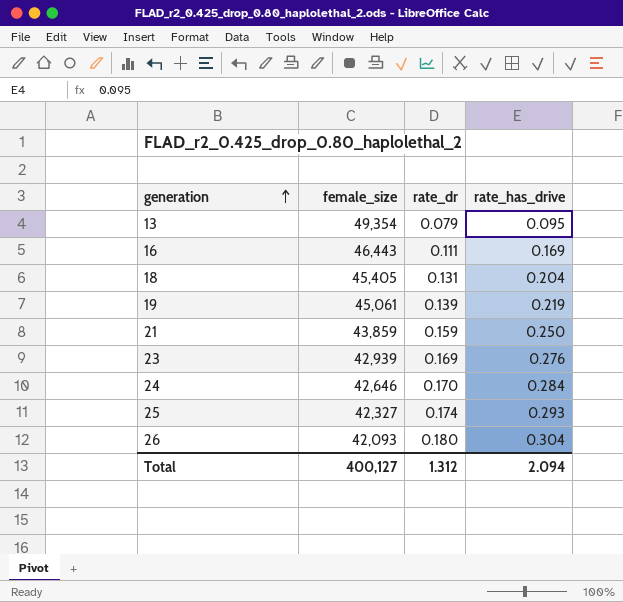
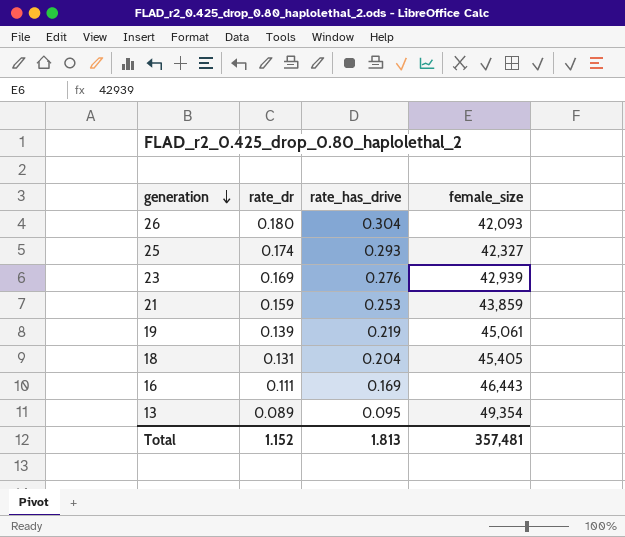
row order: generation ascending -> generation descending
column female_size | position: 2 -> 4
row 24: 42,646 | 0.170 | 0.284 -> none
21 | rate_has_drive: 0.250 -> 0.253
13 | rate_dr: 0.079 -> 0.089
Total | rate_dr: 1.312 -> 1.152
Total | rate_has_drive: 2.094 -> 1.813
Total | female_size: 400,127 -> 357,481

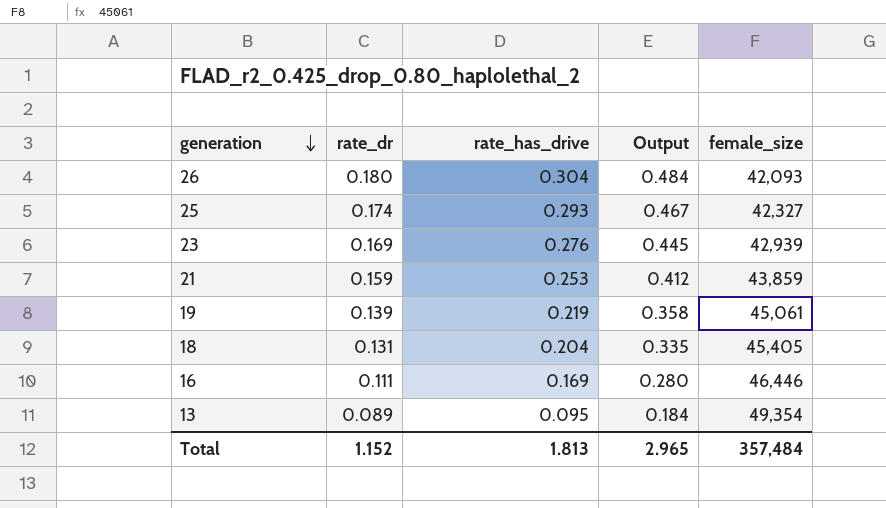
column Output | formula: none -> [rate_dr] + [rate_has_drive]
16 | female_size: 46,443 -> 46,446
Total | female_size: 357,481 -> 357,484

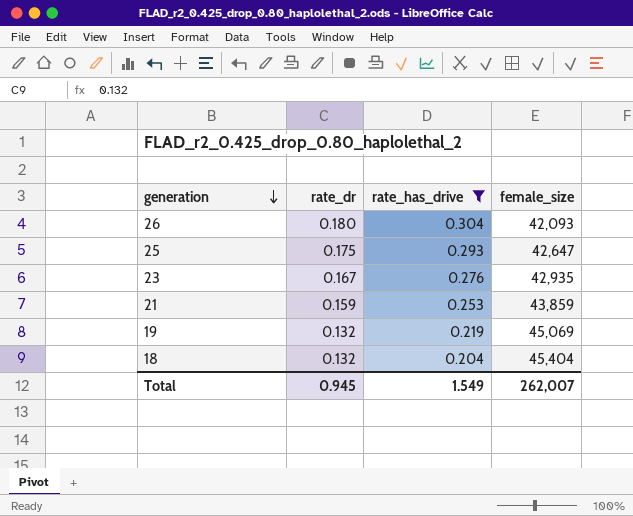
filter: none -> rate_has_drive >= 0.204
column Output | formula: [rate_dr] + [rate_has_drive] -> none
25 | rate_dr: 0.174 -> 0.175
25 | female_size: 42,327 -> 42,647
23 | rate_dr: 0.169 -> 0.167
23 | female_size: 42,939 -> 42,935
19 | rate_dr: 0.139 -> 0.132
19 | female_size: 45,061 -> 45,069
18 | rate_dr: 0.131 -> 0.132
18 | female_size: 45,405 -> 45,404
Total | rate_dr: 1.152 -> 0.945
Total | rate_has_drive: 1.813 -> 1.549
Total | female_size: 357,484 -> 262,007

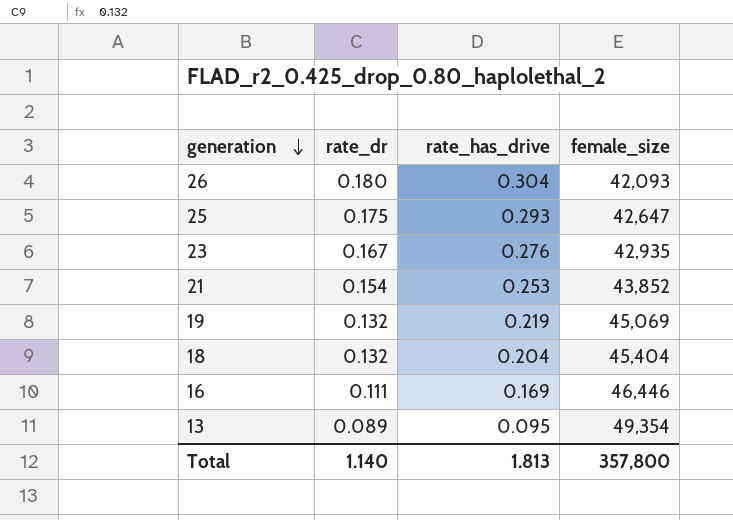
filter: rate_has_drive >= 0.204 -> none
21 | rate_dr: 0.159 -> 0.154
21 | female_size: 43,859 -> 43,852
Total | rate_dr: 0.945 -> 1.140
Total | rate_has_drive: 1.549 -> 1.813
Total | female_size: 262,007 -> 357,800

